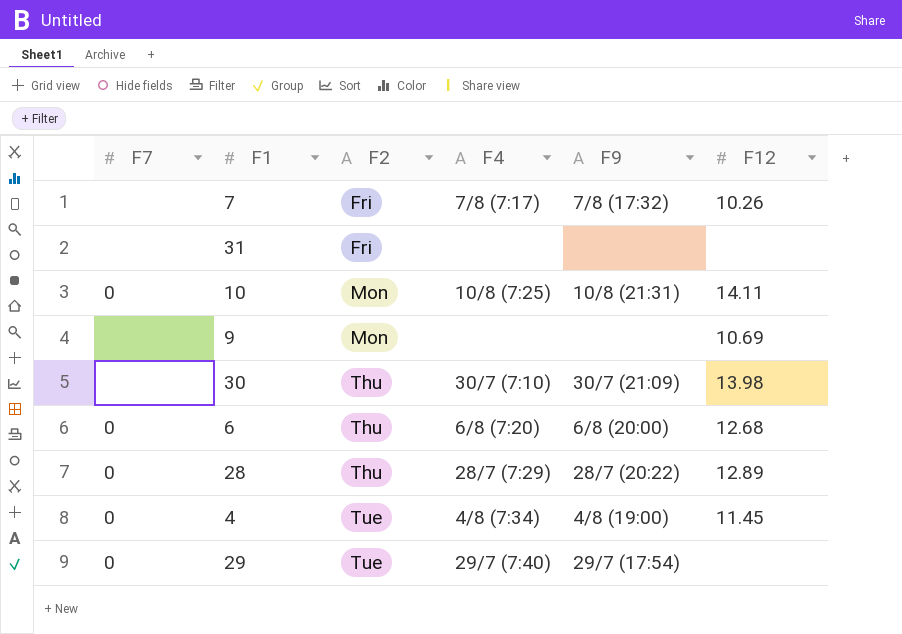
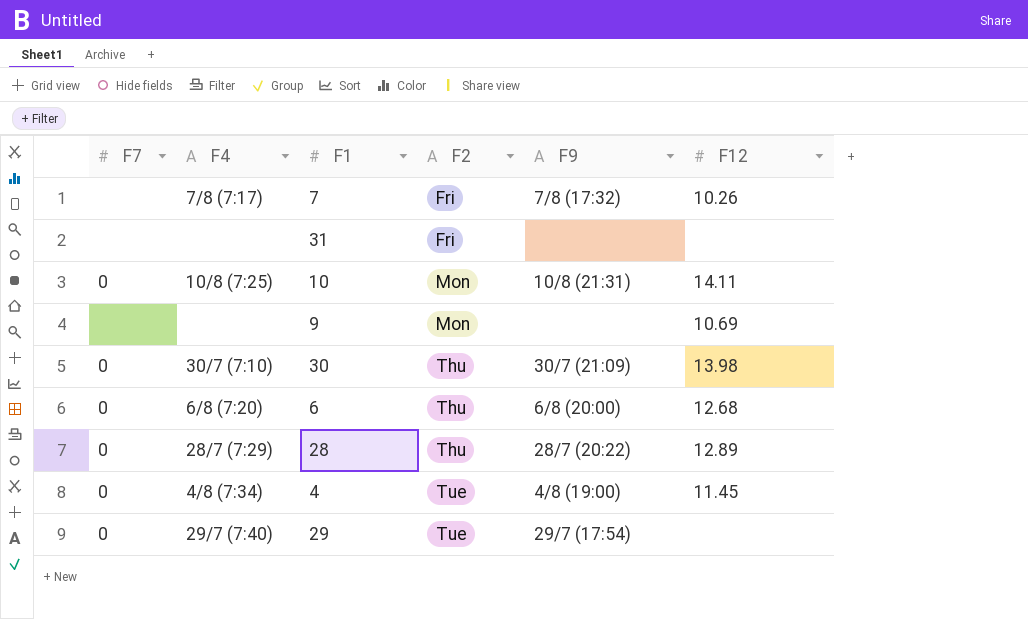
column F4 | position: 4 -> 2
30 | F7: none -> 0

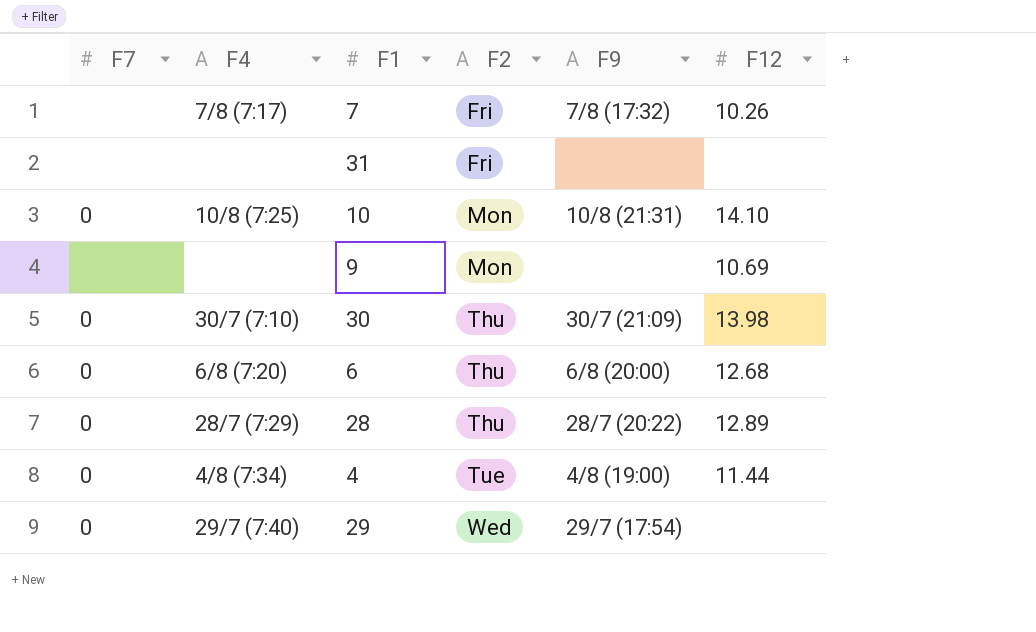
10 | F12: 14.11 -> 14.10
4 | F12: 11.45 -> 11.44
29 | F2: Tue -> Wed

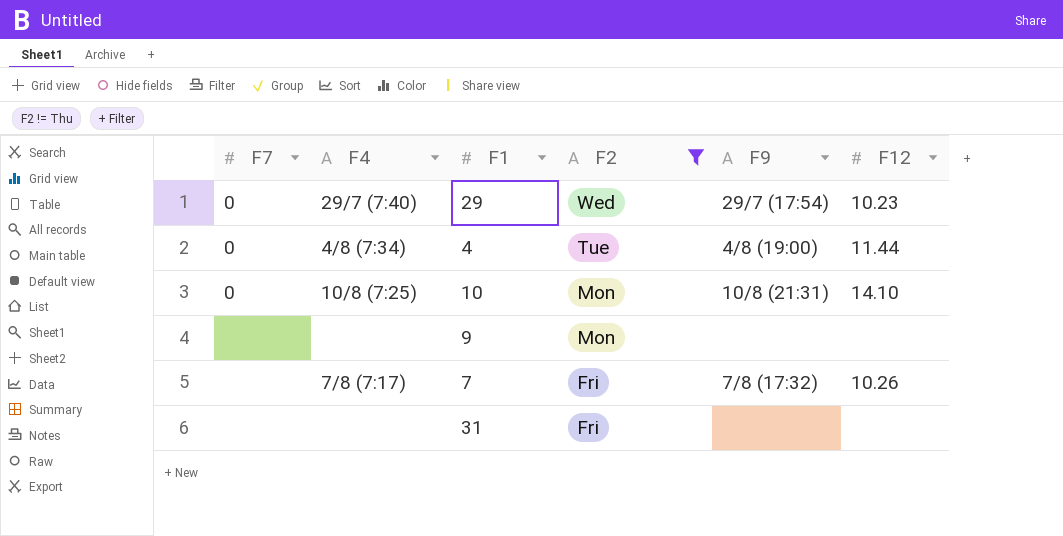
filter: none -> F2 != Thu
row order: F2 ascending -> F2 descending
29 | F12: none -> 10.23
9 | F12: 10.69 -> none

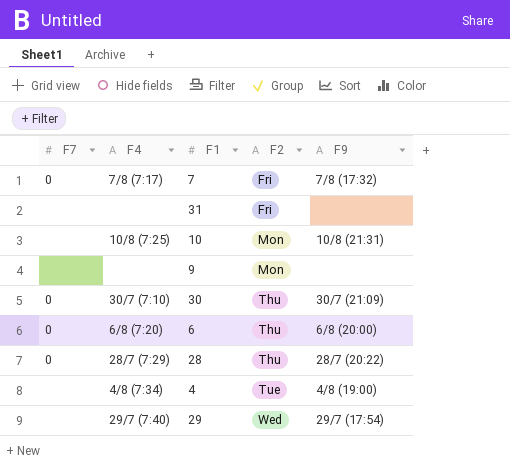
filter: F2 != Thu -> none
row order: F2 descending -> F2 ascending
column F12 | position: 6 -> none
7 | F7: none -> 0
10 | F7: 0 -> none
4 | F7: 0 -> none
29 | F7: 0 -> none

